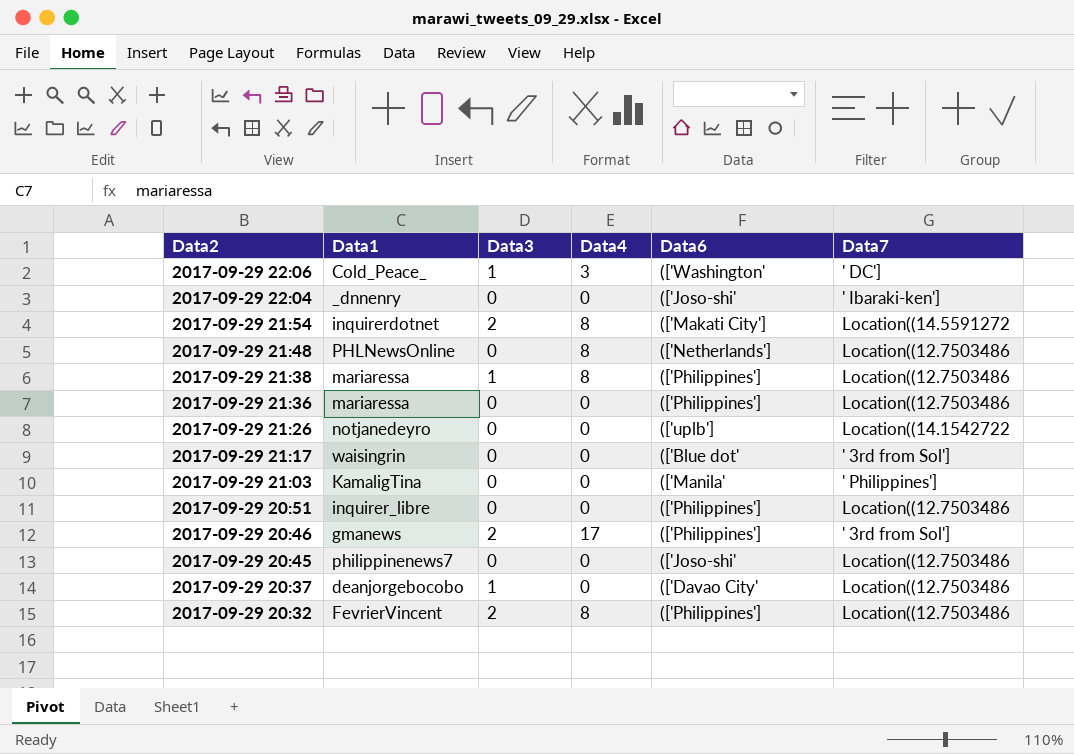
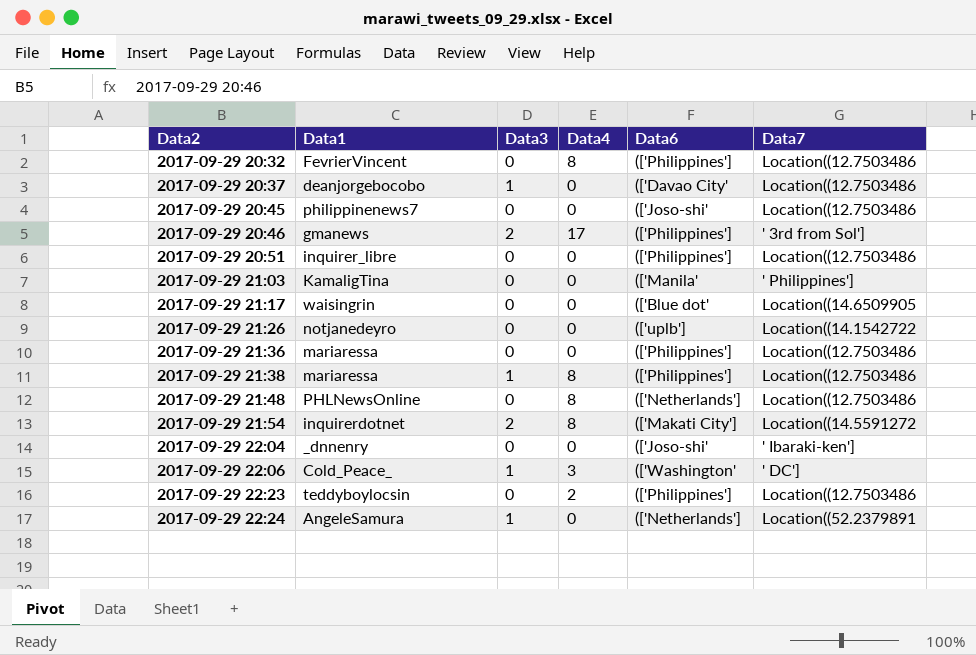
row order: Data2 descending -> Data2 ascending
2017-09-29 20:32 | Data3: 2 -> 0
2017-09-29 21:17 | Data7: ' 3rd from Sol'] -> Location((14.6509905
row 2017-09-29 22:23: none -> teddyboylocsin | 0 | 2 | (['Philippines'] | Location((12.7503486
row 2017-09-29 22:24: none -> AngeleSamura | 1 | 0 | (['Netherlands'] | Location((52.2379891

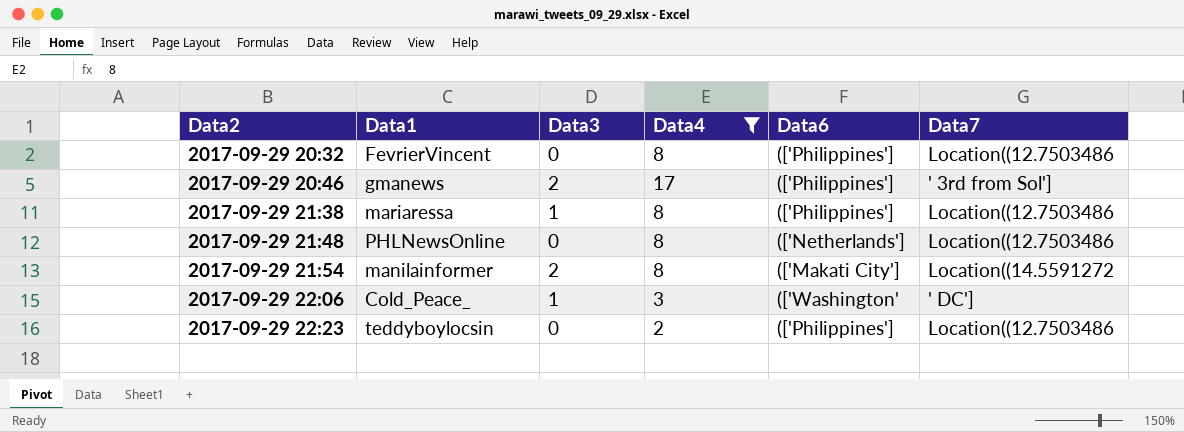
filter: none -> Data4 != 0
2017-09-29 21:54 | Data1: inquirerdotnet -> manilainformer

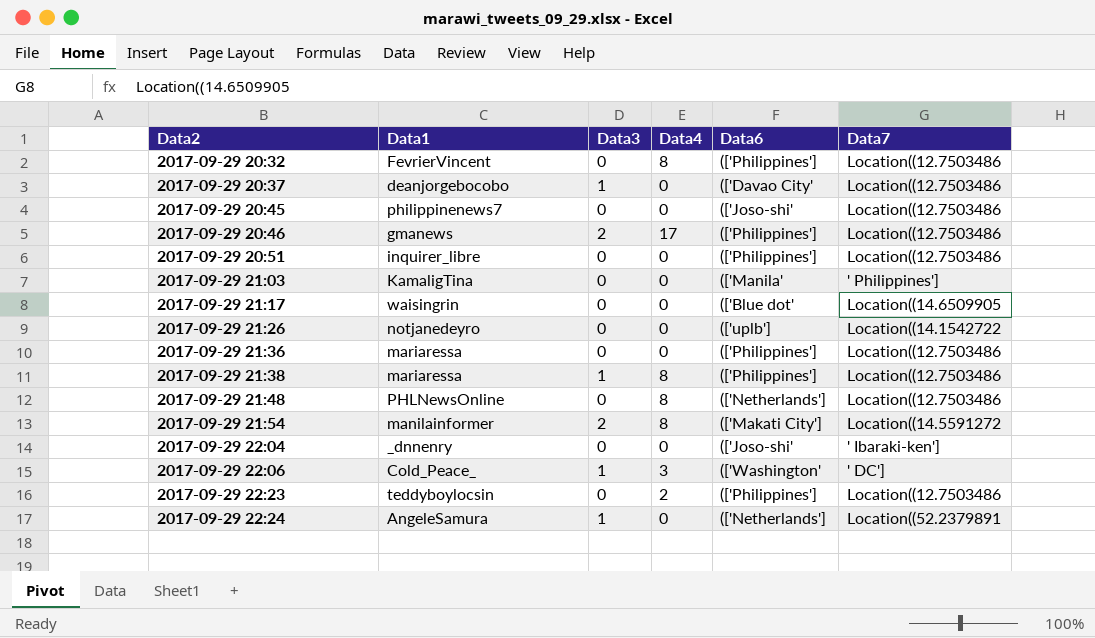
filter: Data4 != 0 -> none
2017-09-29 20:46 | Data7: ' 3rd from Sol'] -> Location((12.7503486

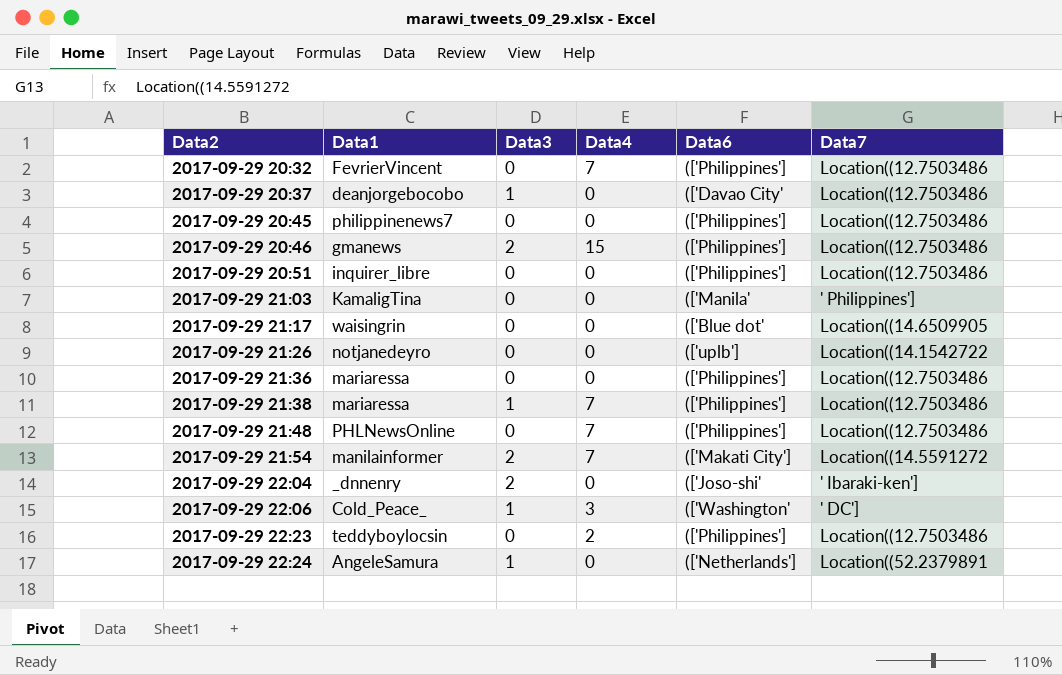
2017-09-29 20:32 | Data4: 8 -> 7
2017-09-29 20:45 | Data6: (['Joso-shi' -> (['Philippines']
2017-09-29 20:46 | Data4: 17 -> 15
2017-09-29 21:38 | Data4: 8 -> 7
2017-09-29 21:48 | Data4: 8 -> 7
2017-09-29 21:48 | Data6: (['Netherlands'] -> (['Philippines']
2017-09-29 21:54 | Data4: 8 -> 7
2017-09-29 22:04 | Data3: 0 -> 2

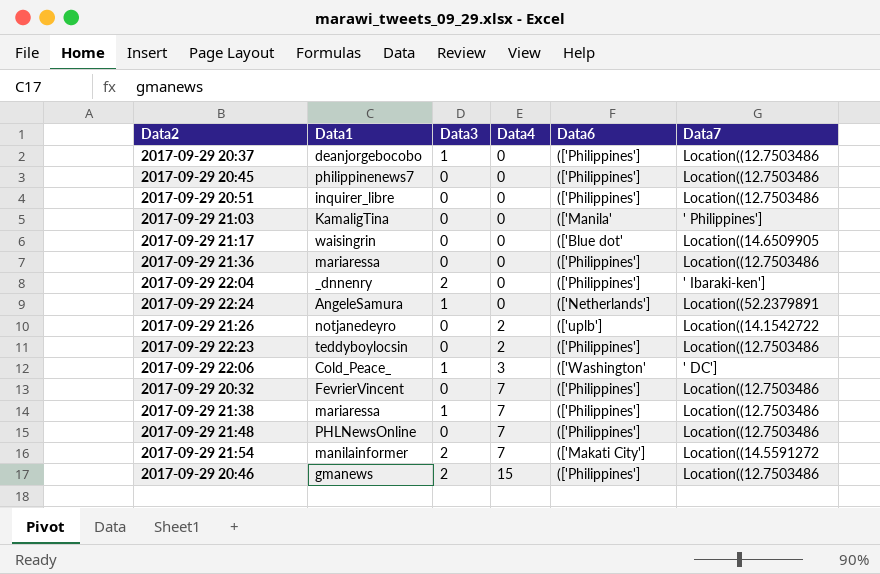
row order: Data2 ascending -> Data4 ascending
2017-09-29 20:37 | Data6: (['Davao City' -> (['Philippines']
2017-09-29 22:04 | Data6: (['Joso-shi' -> (['Philippines']
2017-09-29 21:26 | Data4: 0 -> 2

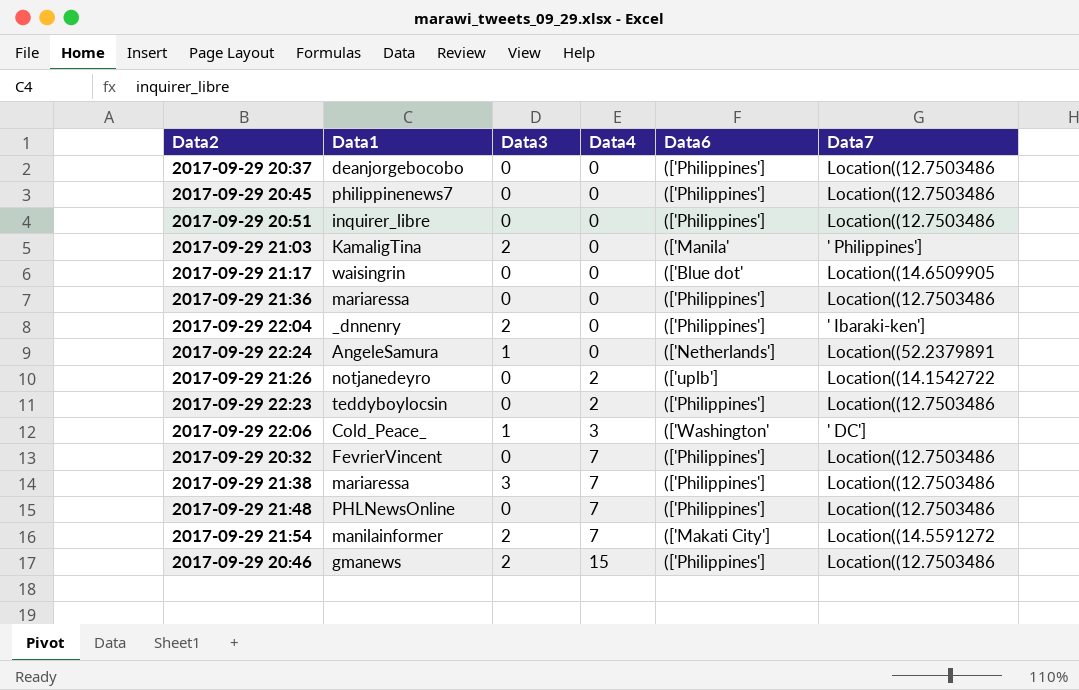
2017-09-29 20:37 | Data3: 1 -> 0
2017-09-29 21:03 | Data3: 0 -> 2
2017-09-29 21:38 | Data3: 1 -> 3

